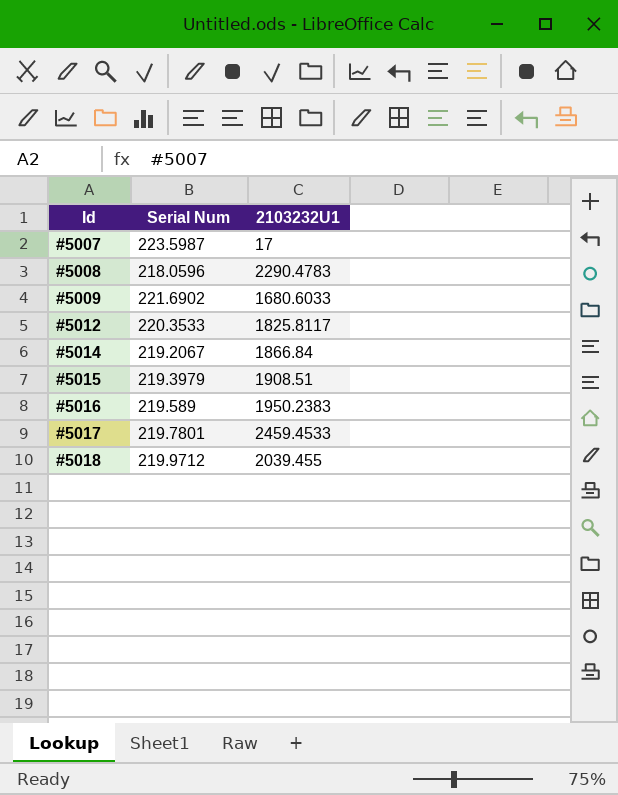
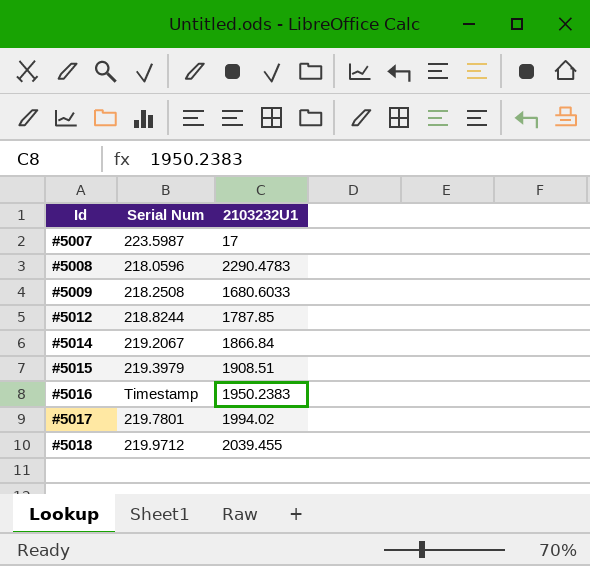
#5009 | Serial Num: 221.6902 -> 218.2508
#5012 | Serial Num: 220.3533 -> 218.8244
#5012 | 2103232U1: 1825.8117 -> 1787.85
#5016 | Serial Num: 219.589 -> Timestamp
#5017 | 2103232U1: 2459.4533 -> 1994.02

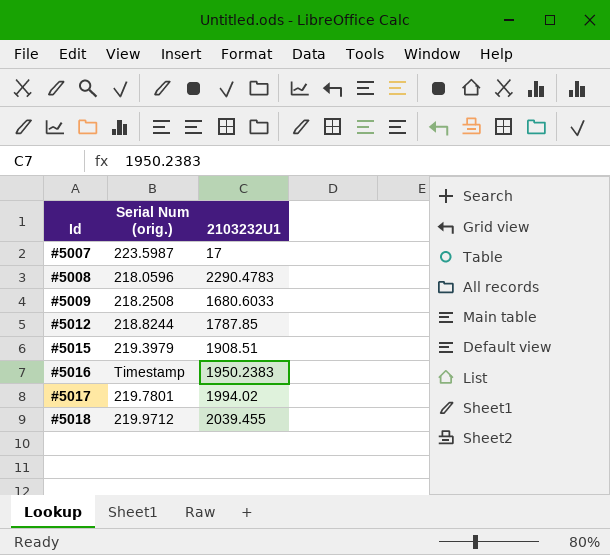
column name: Serial Num -> Serial Num (orig.)
row #5014: 219.2067 | 1866.84 -> none

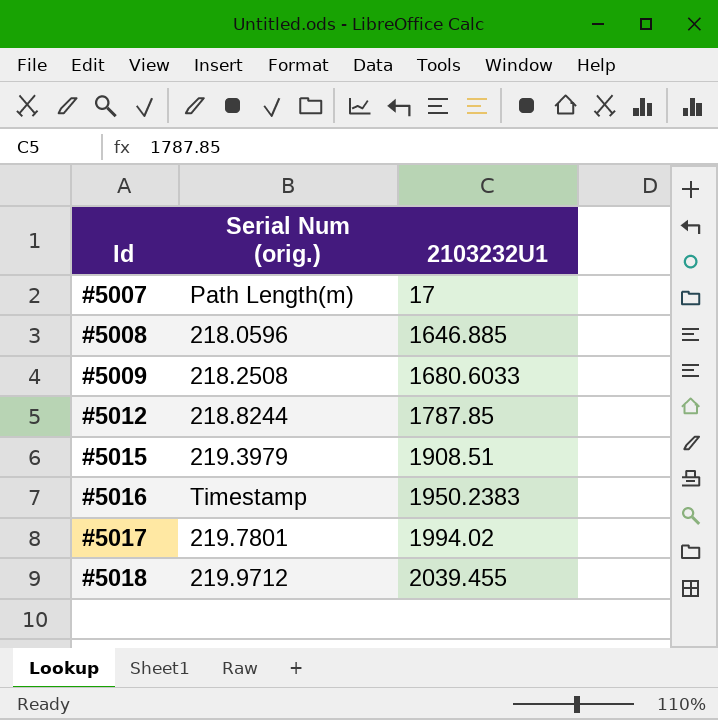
#5007 | Serial Num (orig.): 223.5987 -> Path Length(m)
#5008 | 2103232U1: 2290.4783 -> 1646.885

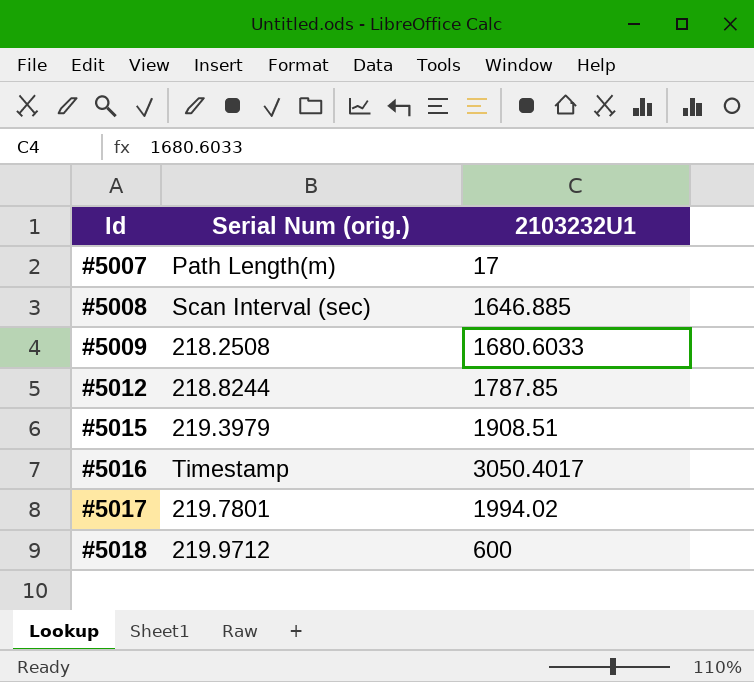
#5008 | Serial Num (orig.): 218.0596 -> Scan Interval (sec)
#5016 | 2103232U1: 1950.2383 -> 3050.4017
#5018 | 2103232U1: 2039.455 -> 600

